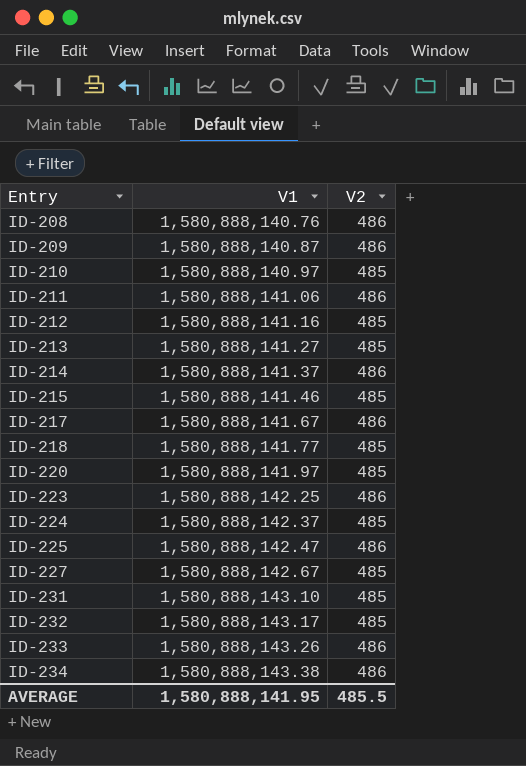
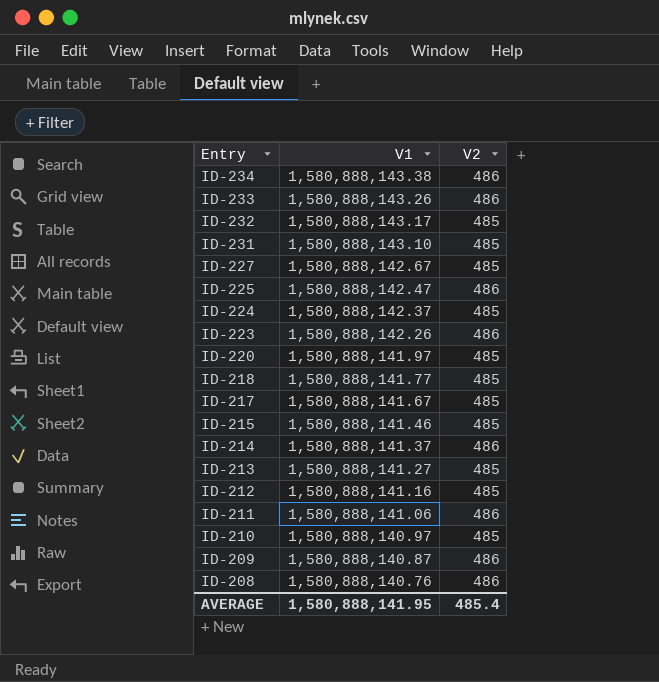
row order: Entry ascending -> Entry descending
ID-223 | V1: 1,580,888,142.25 -> 1,580,888,142.26
ID-217 | V2: 486 -> 485
AVERAGE | V2: 485.5 -> 485.4

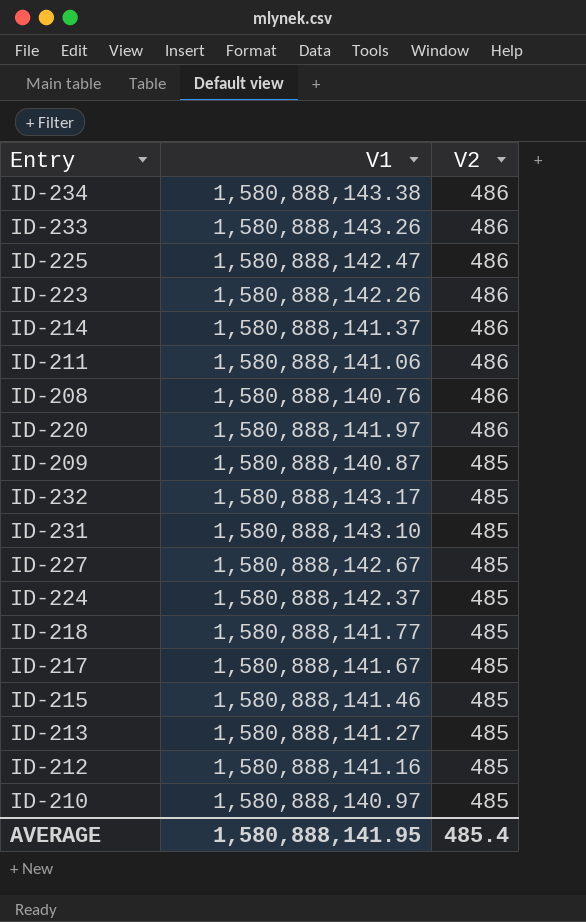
row order: Entry descending -> V2 descending
ID-220 | V2: 485 -> 486
ID-209 | V2: 486 -> 485

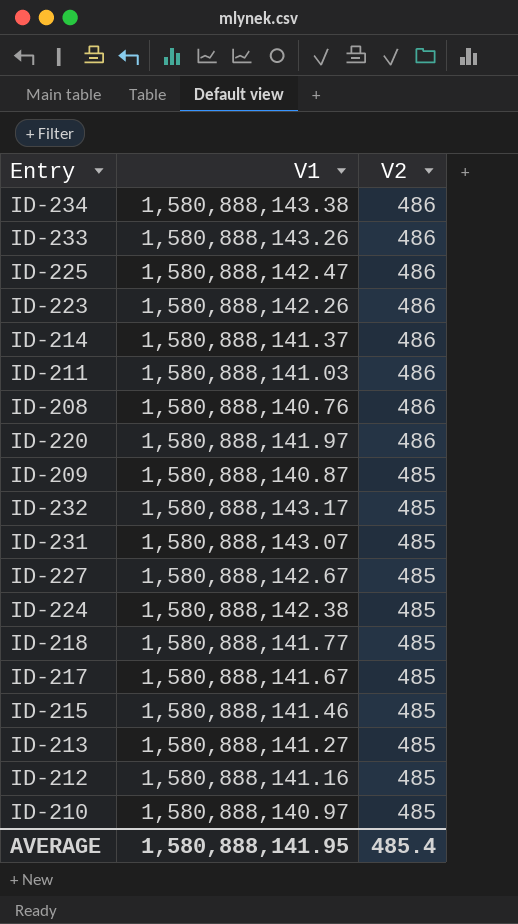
ID-211 | V1: 1,580,888,141.06 -> 1,580,888,141.03
ID-231 | V1: 1,580,888,143.10 -> 1,580,888,143.07
ID-224 | V1: 1,580,888,142.37 -> 1,580,888,142.38

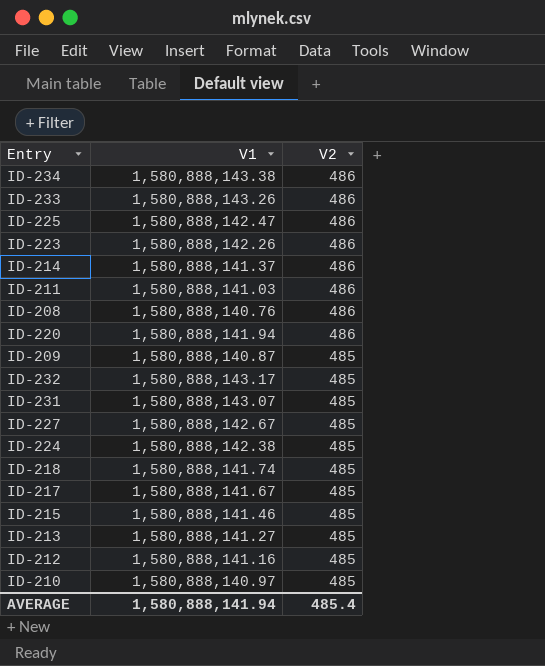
ID-220 | V1: 1,580,888,141.97 -> 1,580,888,141.94
ID-218 | V1: 1,580,888,141.77 -> 1,580,888,141.74
AVERAGE | V1: 1,580,888,141.95 -> 1,580,888,141.94

